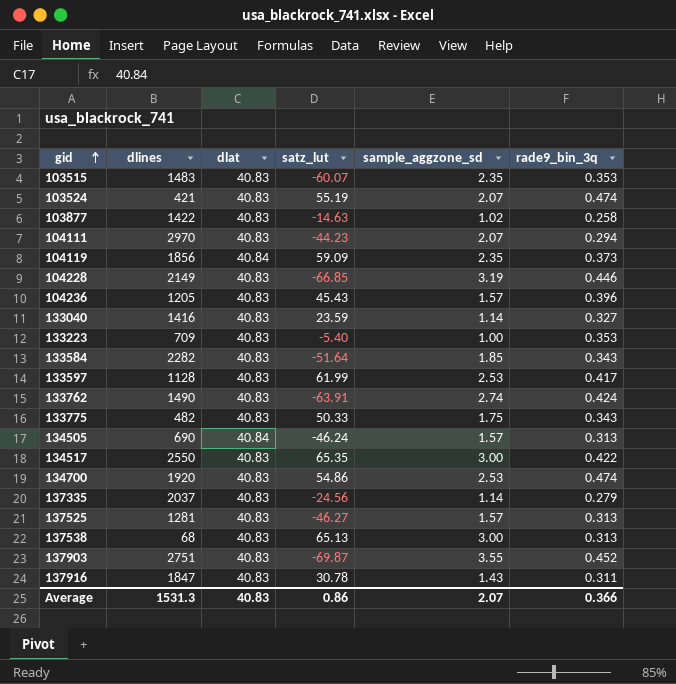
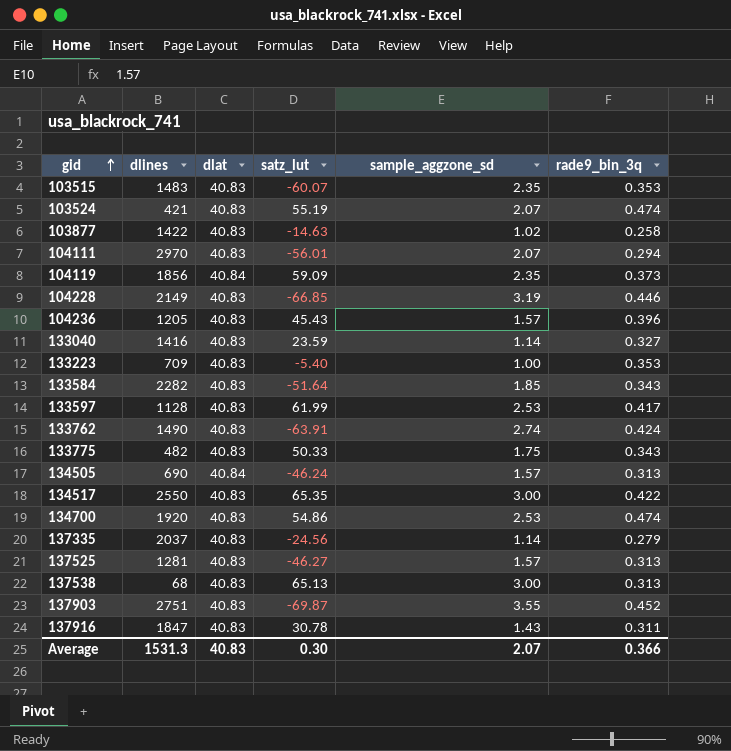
104111 | satz_lut: -44.23 -> -56.01
Average | satz_lut: 0.86 -> 0.30

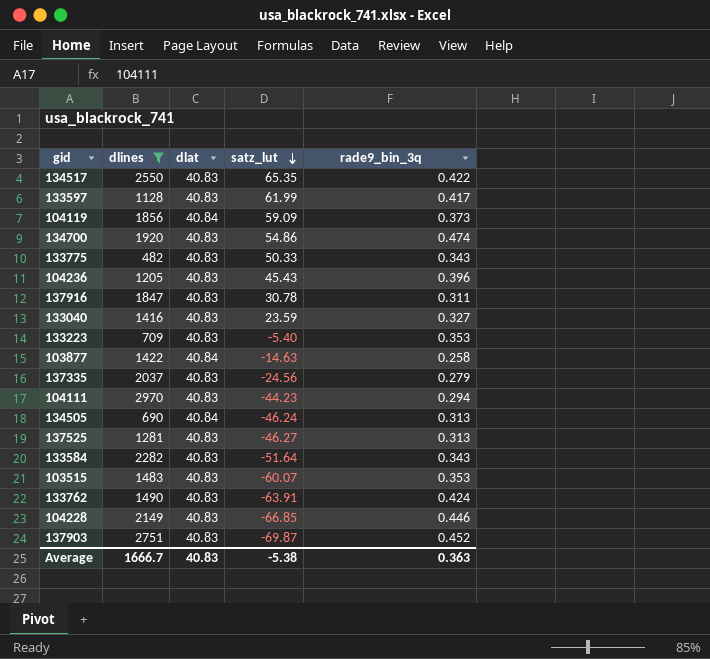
filter: none -> dlines >= 482
row order: gid ascending -> satz_lut descending
column sample_aggzone_sd | position: 5 -> none
103877 | dlat: 40.83 -> 40.84
104111 | satz_lut: -56.01 -> -44.23
Average | dlines: 1531.3 -> 1666.7
Average | satz_lut: 0.30 -> -5.38
Average | rade9_bin_3q: 0.366 -> 0.363

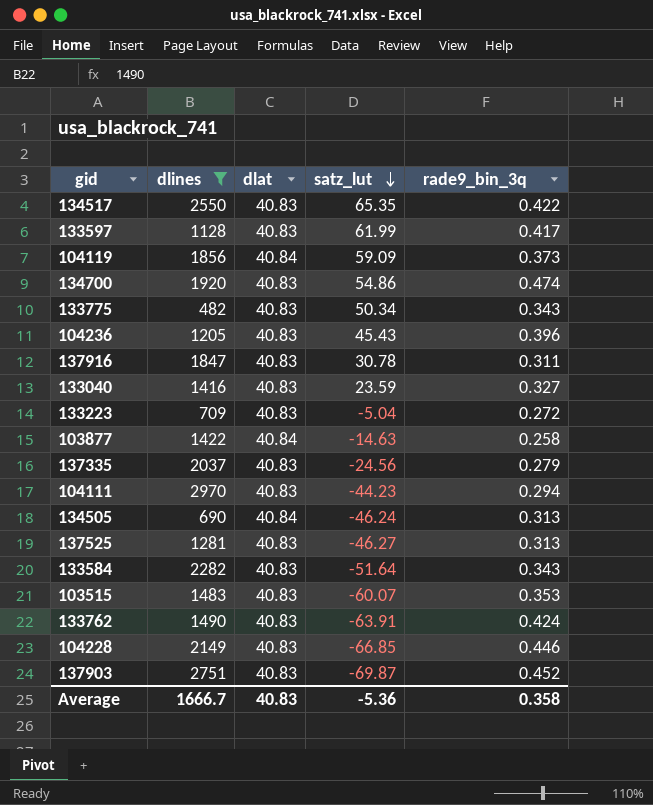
133775 | satz_lut: 50.33 -> 50.34
133223 | satz_lut: -5.40 -> -5.04
133223 | rade9_bin_3q: 0.353 -> 0.272
Average | satz_lut: -5.38 -> -5.36
Average | rade9_bin_3q: 0.363 -> 0.358

